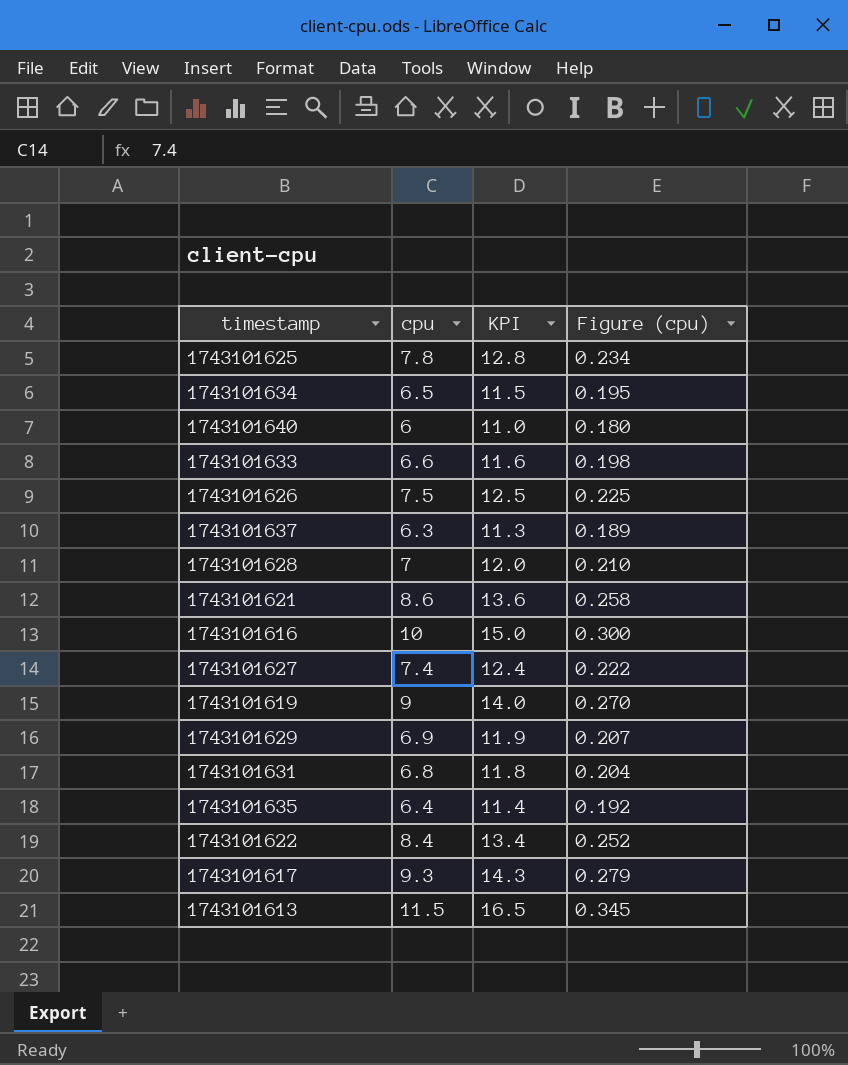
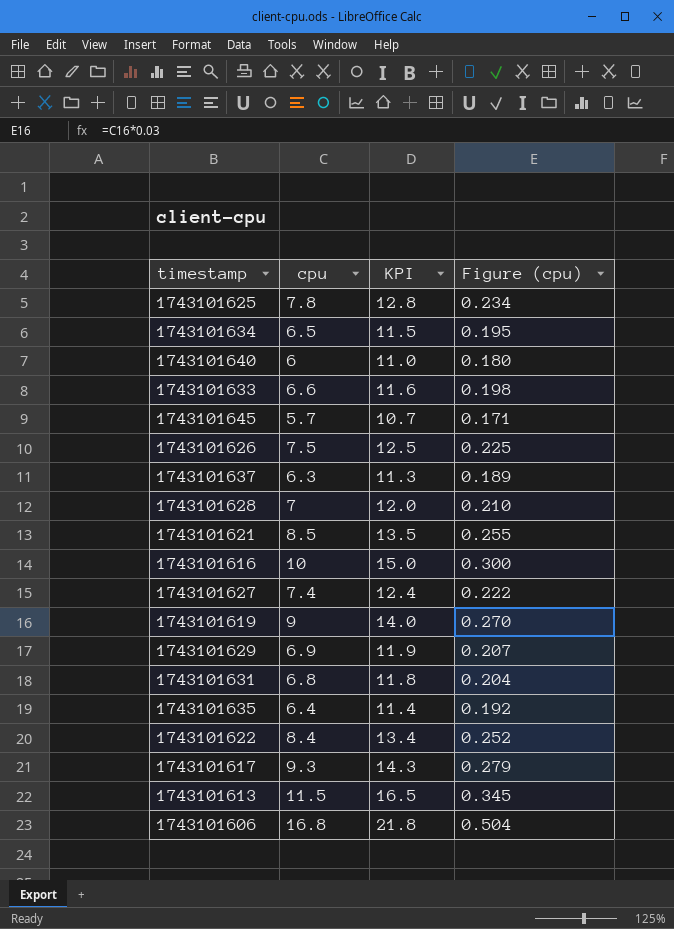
row 1743101645: none -> 5.7 | 10.7 | 0.171
1743101621 | cpu: 8.6 -> 8.5
1743101621 | KPI: 13.6 -> 13.5
1743101621 | Figure (cpu): 0.258 -> 0.255
row 1743101606: none -> 16.8 | 21.8 | 0.504

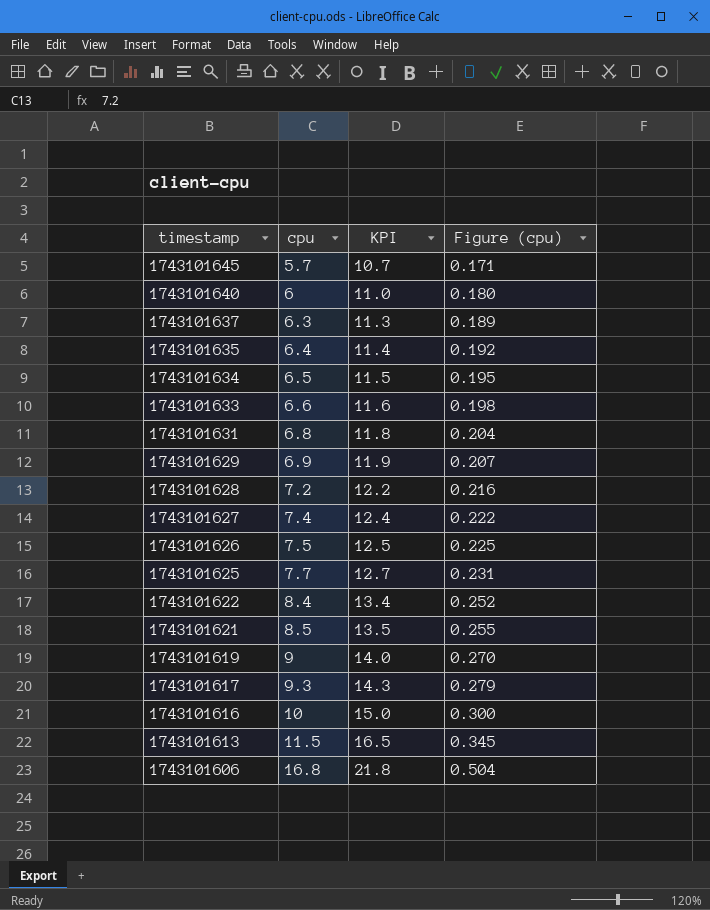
row order: none -> timestamp descending
1743101628 | cpu: 7 -> 7.2
1743101628 | KPI: 12.0 -> 12.2
1743101628 | Figure (cpu): 0.210 -> 0.216
1743101625 | cpu: 7.8 -> 7.7
1743101625 | KPI: 12.8 -> 12.7
1743101625 | Figure (cpu): 0.234 -> 0.231

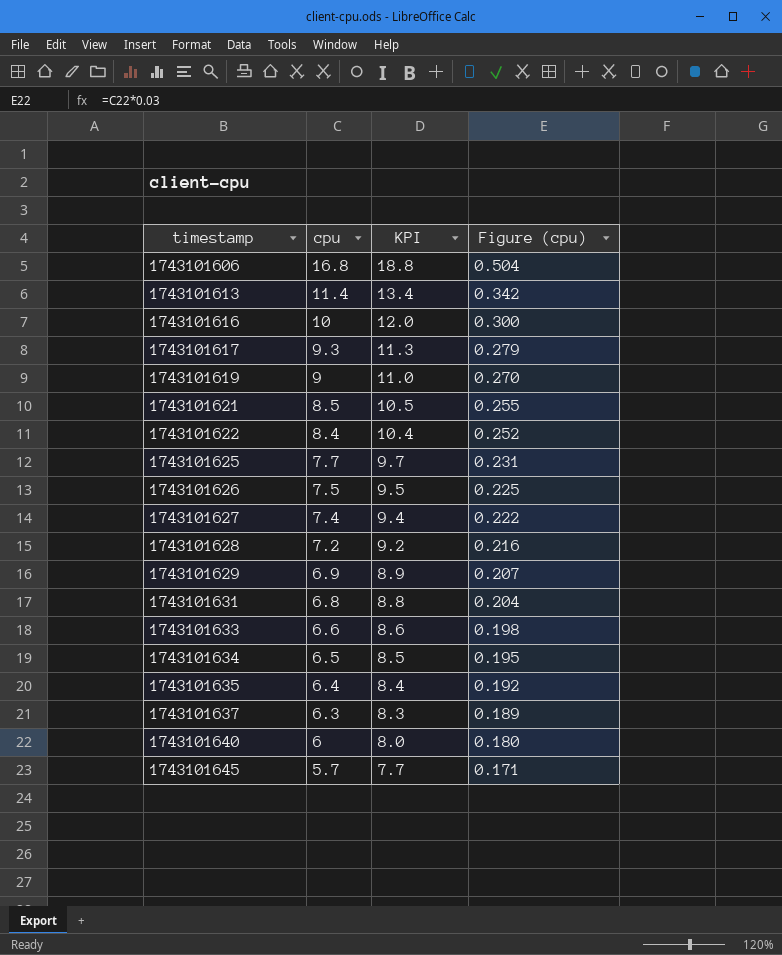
row order: timestamp descending -> timestamp ascending
column KPI | formula: [cpu] + 5 -> [cpu] + 2
1743101613 | cpu: 11.5 -> 11.4
1743101613 | Figure (cpu): 0.345 -> 0.342

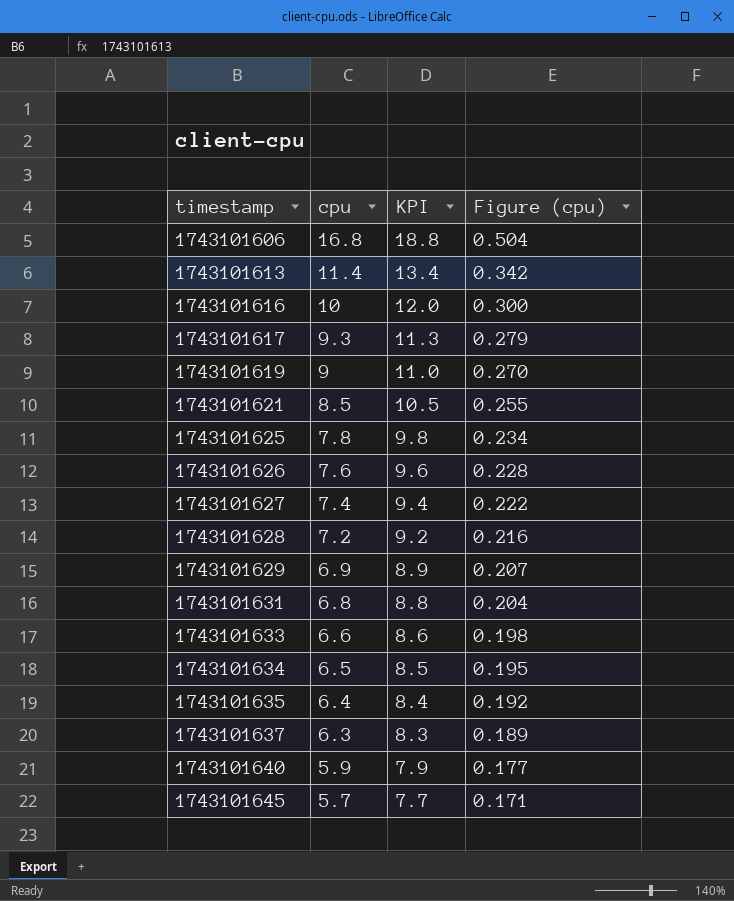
row 1743101622: 8.4 | 10.4 | 0.252 -> none
1743101625 | cpu: 7.7 -> 7.8
1743101625 | KPI: 9.7 -> 9.8
1743101625 | Figure (cpu): 0.231 -> 0.234
1743101626 | cpu: 7.5 -> 7.6
1743101626 | KPI: 9.5 -> 9.6
1743101626 | Figure (cpu): 0.225 -> 0.228
1743101640 | cpu: 6 -> 5.9
1743101640 | KPI: 8.0 -> 7.9
1743101640 | Figure (cpu): 0.180 -> 0.177

